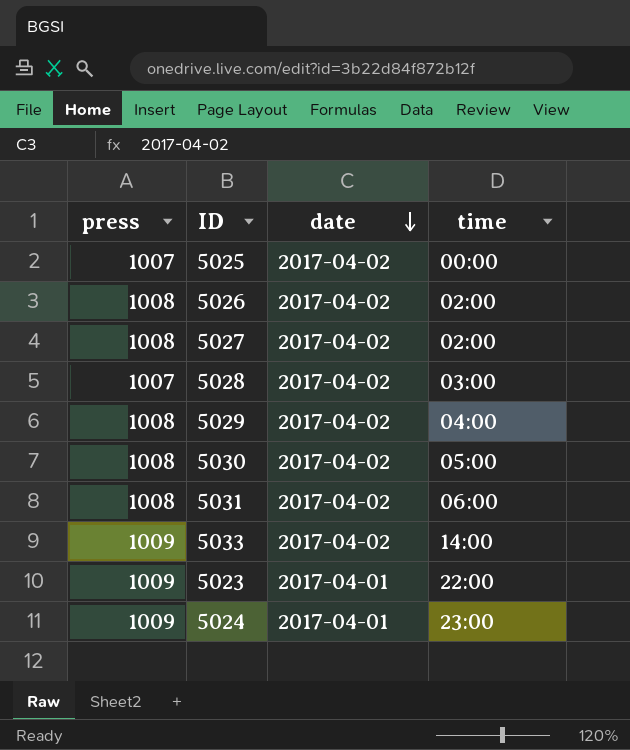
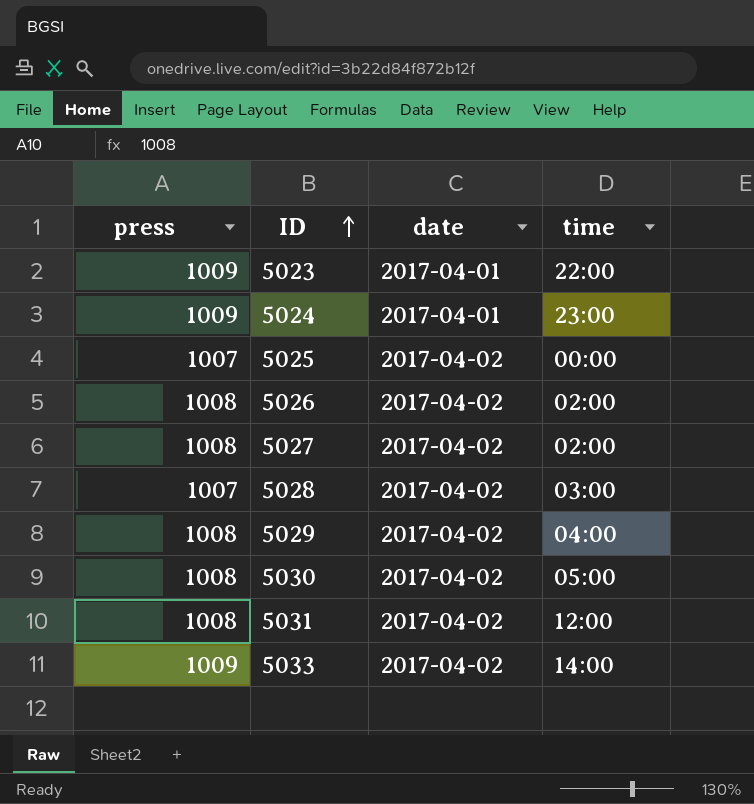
row order: date descending -> ID ascending
5031 | time: 06:00 -> 12:00

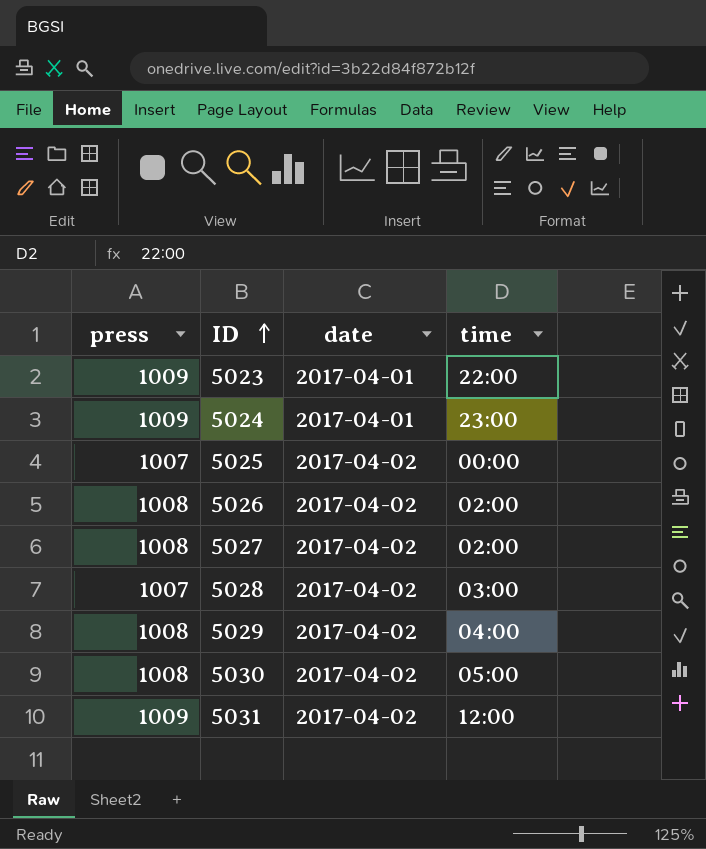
row 5033: 1009 | 2017-04-02 | 14:00 -> none
5031 | press: 1008 -> 1009

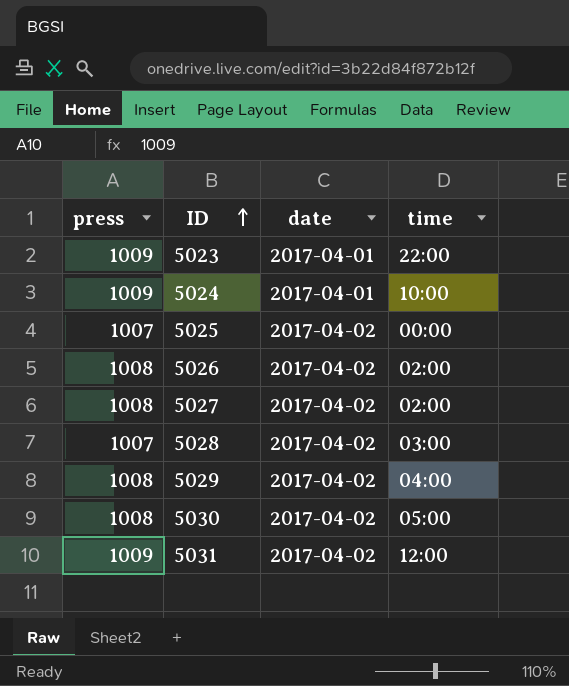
5024 | time: 23:00 -> 10:00

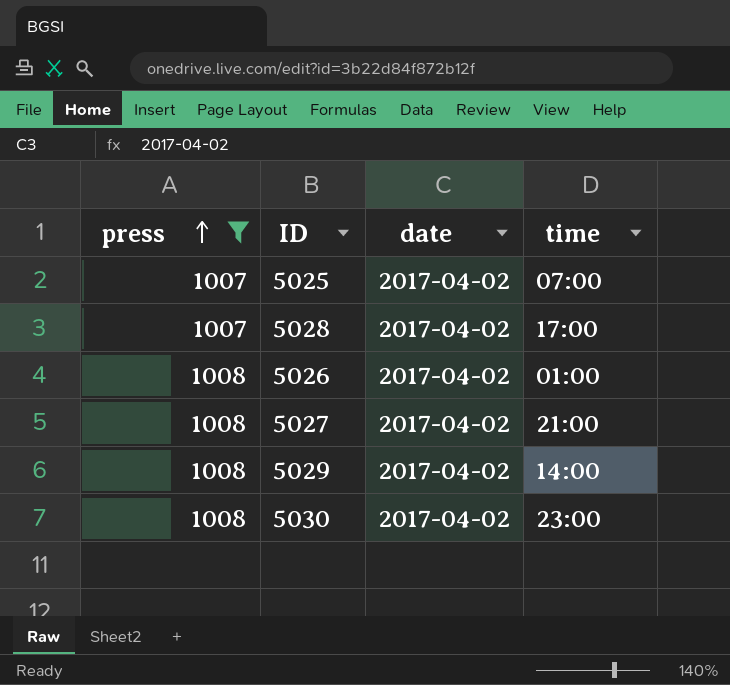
filter: none -> press != 1009
row order: ID ascending -> press ascending
5025 | time: 00:00 -> 07:00
5028 | time: 03:00 -> 17:00
5026 | time: 02:00 -> 01:00
5027 | time: 02:00 -> 21:00
5029 | time: 04:00 -> 14:00
5030 | time: 05:00 -> 23:00

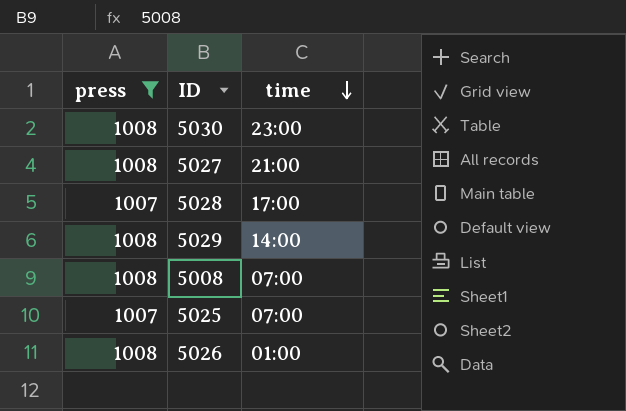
row order: press ascending -> time descending
column date | position: 3 -> none
row 5008: none -> 1008 | 07:00

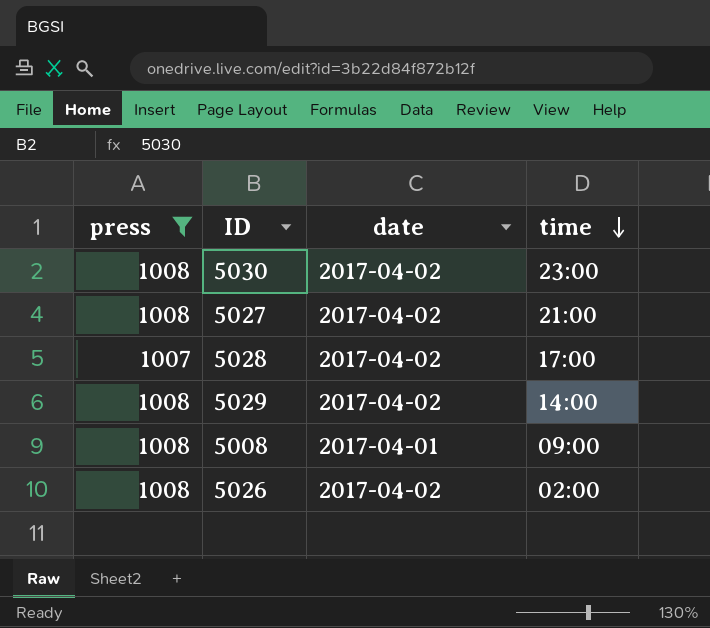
column date | position: none -> 3
row 5025: 1007 | 07:00 -> none
5008 | time: 07:00 -> 09:00
5026 | time: 01:00 -> 02:00

